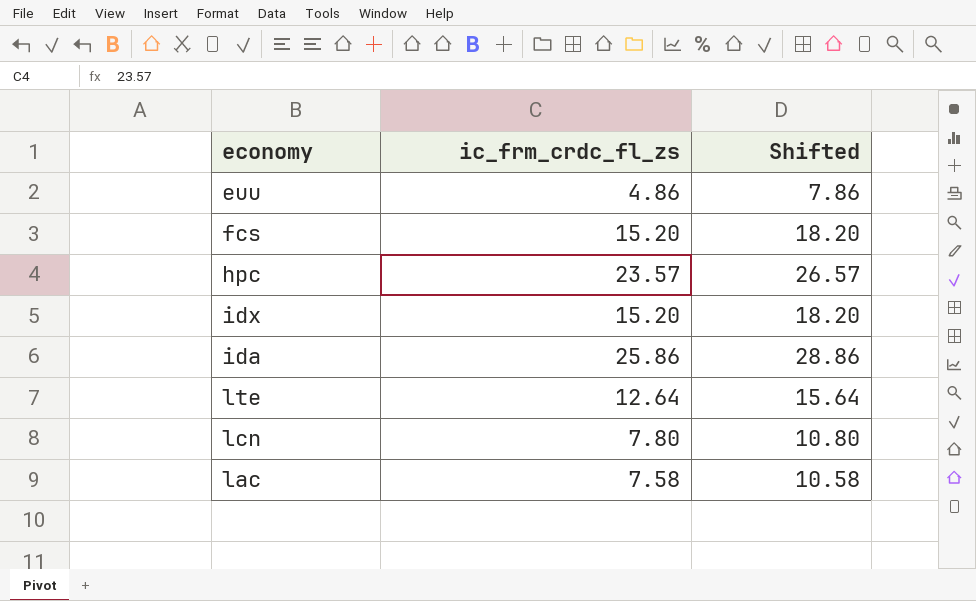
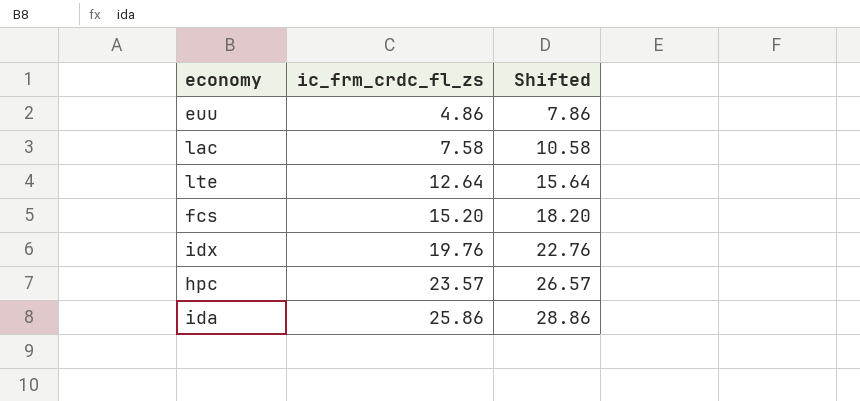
row order: none -> ic_frm_crdc_fl_zs ascending
row lcn: 7.80 | 10.80 -> none
idx | ic_frm_crdc_fl_zs: 15.20 -> 19.76
idx | Shifted: 18.20 -> 22.76

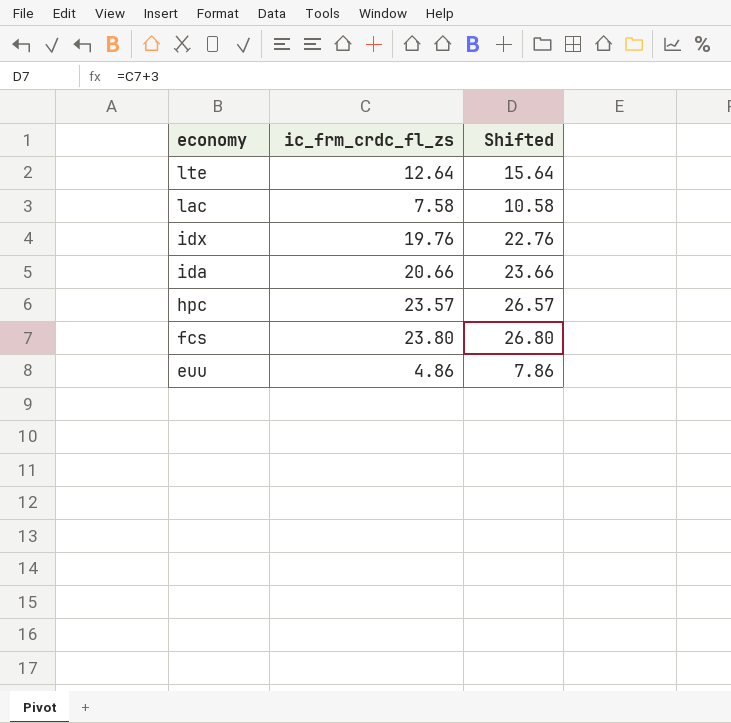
row order: ic_frm_crdc_fl_zs ascending -> economy descending
ida | ic_frm_crdc_fl_zs: 25.86 -> 20.66
ida | Shifted: 28.86 -> 23.66
fcs | ic_frm_crdc_fl_zs: 15.20 -> 23.80
fcs | Shifted: 18.20 -> 26.80

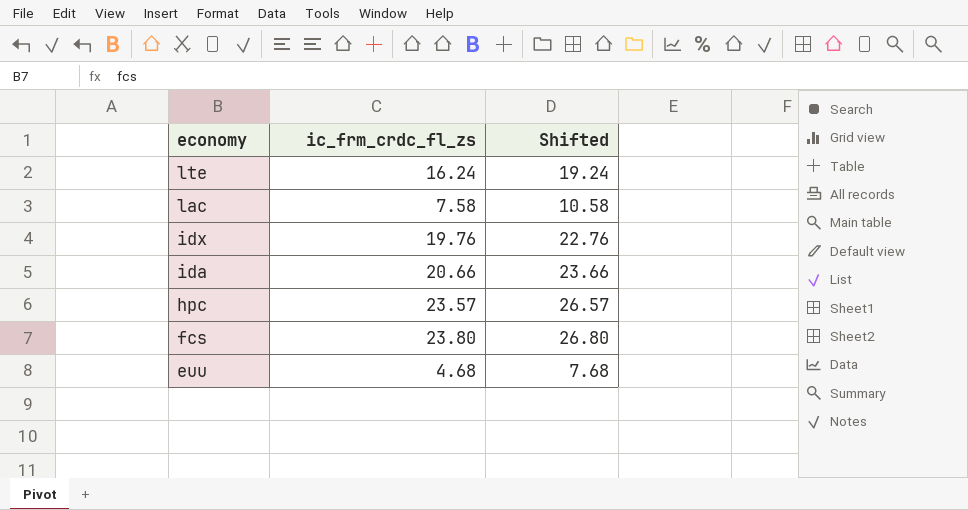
lte | ic_frm_crdc_fl_zs: 12.64 -> 16.24
lte | Shifted: 15.64 -> 19.24
euu | ic_frm_crdc_fl_zs: 4.86 -> 4.68
euu | Shifted: 7.86 -> 7.68

